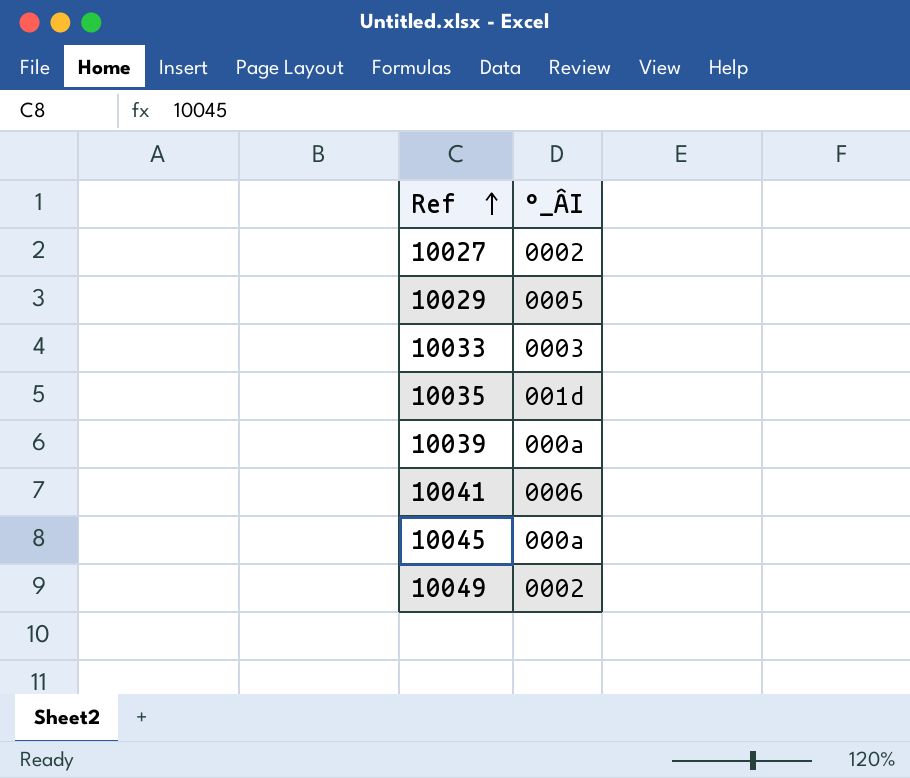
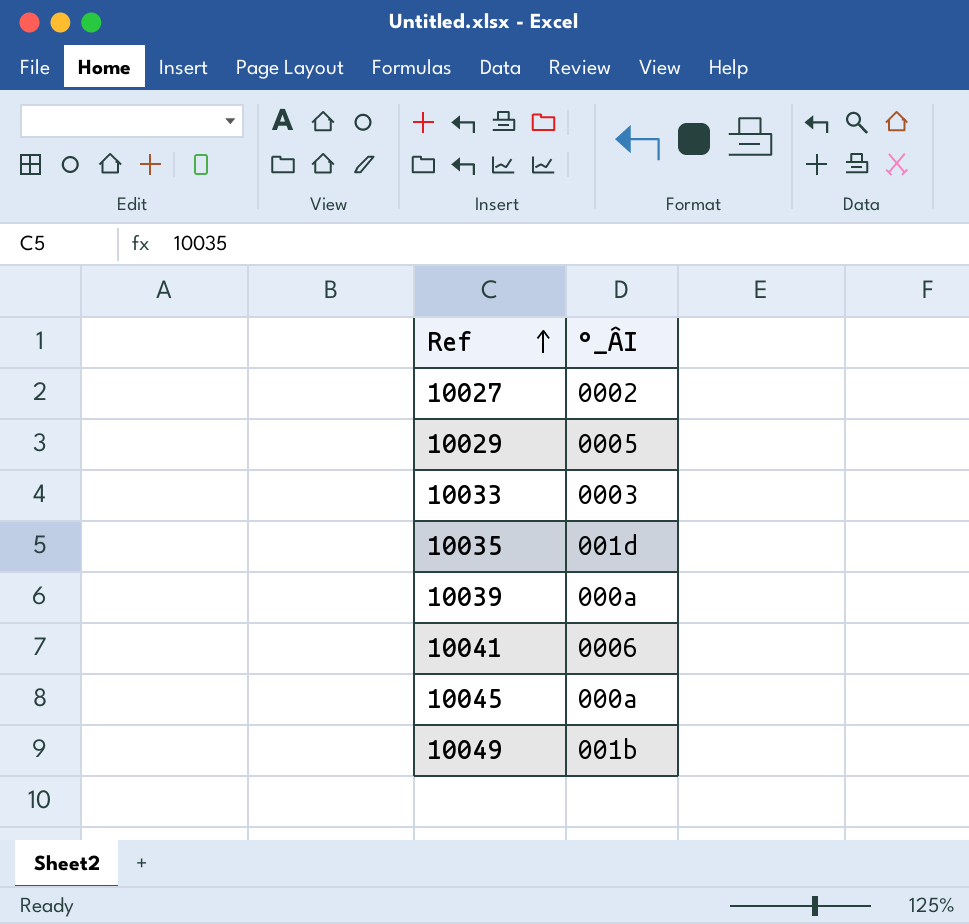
10049 | °_ÂI: 0002 -> 001b

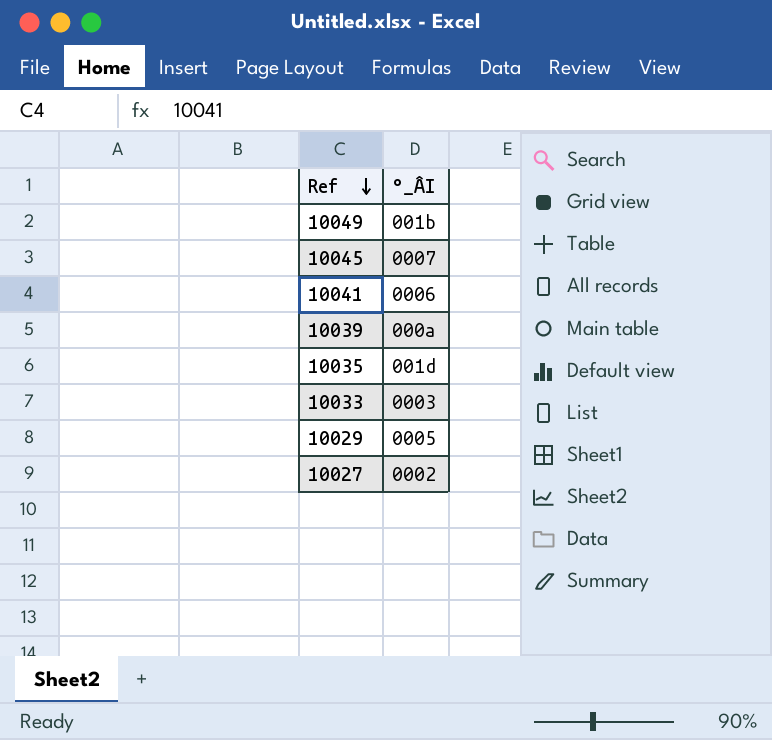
row order: Ref ascending -> Ref descending
10045 | °_ÂI: 000a -> 0007

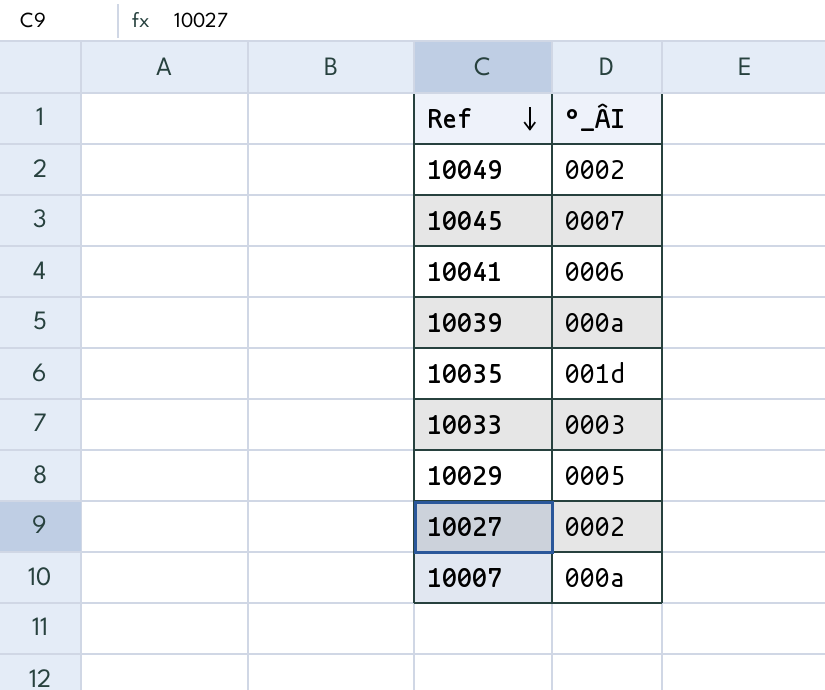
10049 | °_ÂI: 001b -> 0002
row 10007: none -> 000a

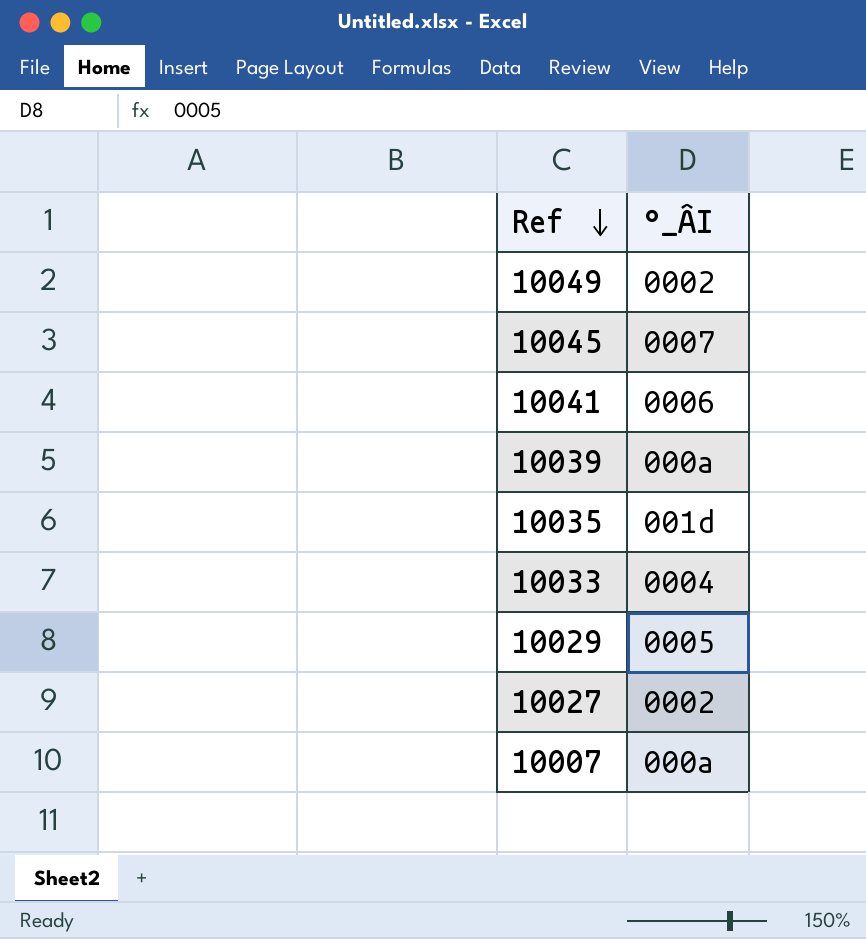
10033 | °_ÂI: 0003 -> 0004

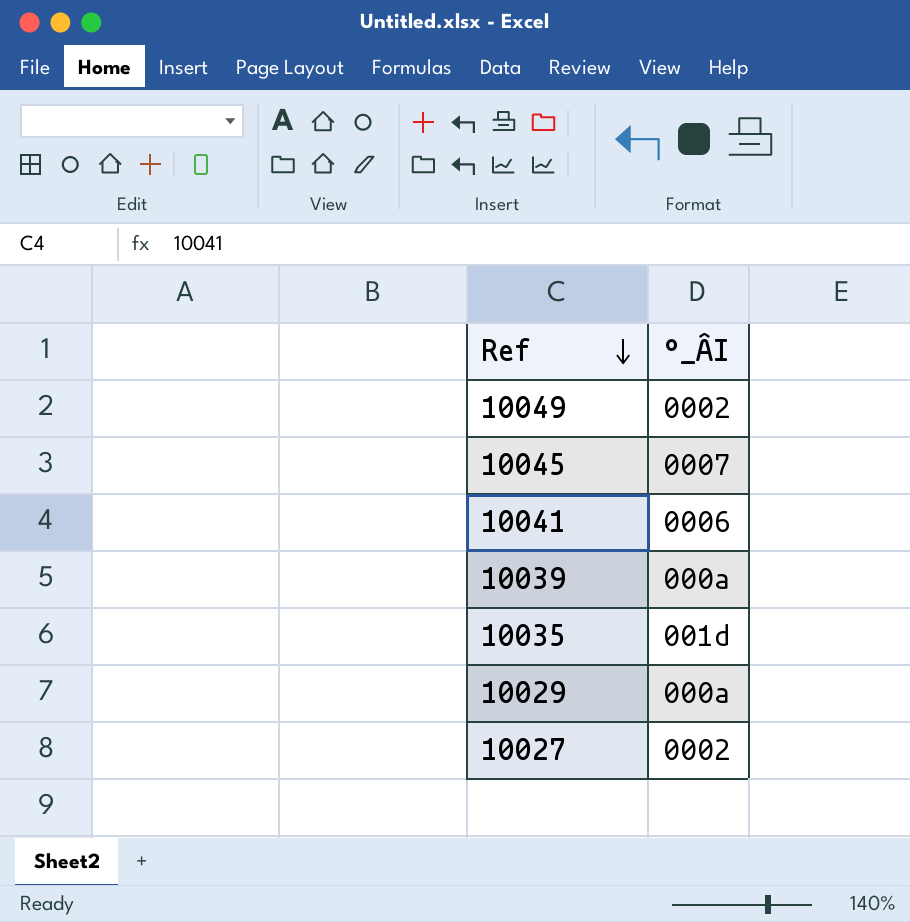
row 10033: 0004 -> none
row 10007: 000a -> none
10029 | °_ÂI: 0005 -> 000a

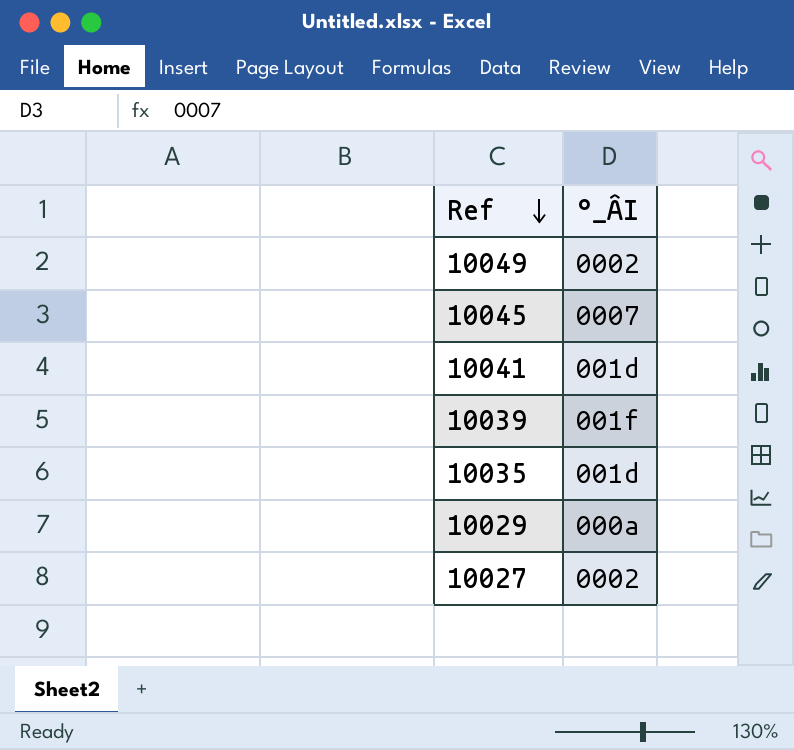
10041 | °_ÂI: 0006 -> 001d
10039 | °_ÂI: 000a -> 001f

